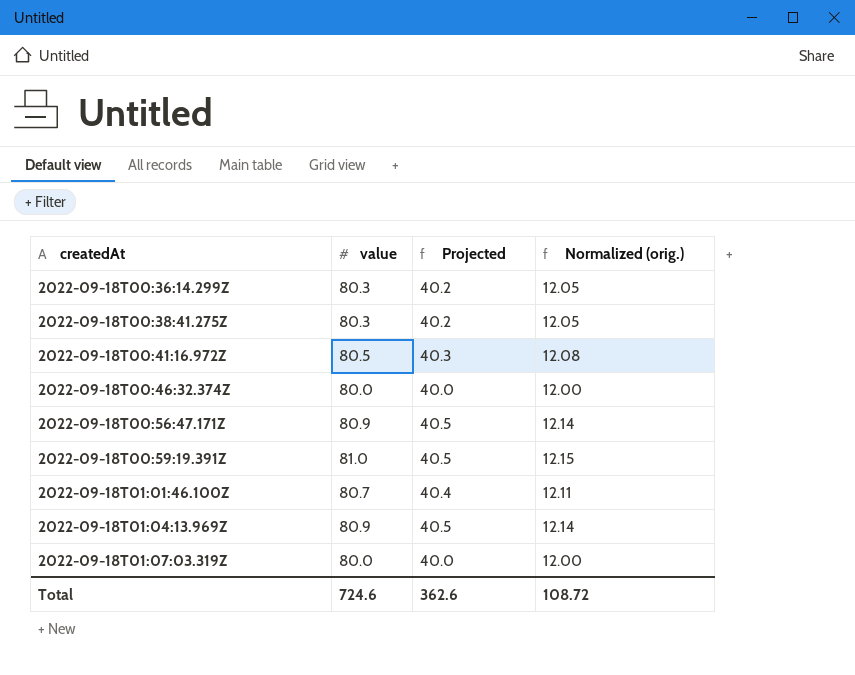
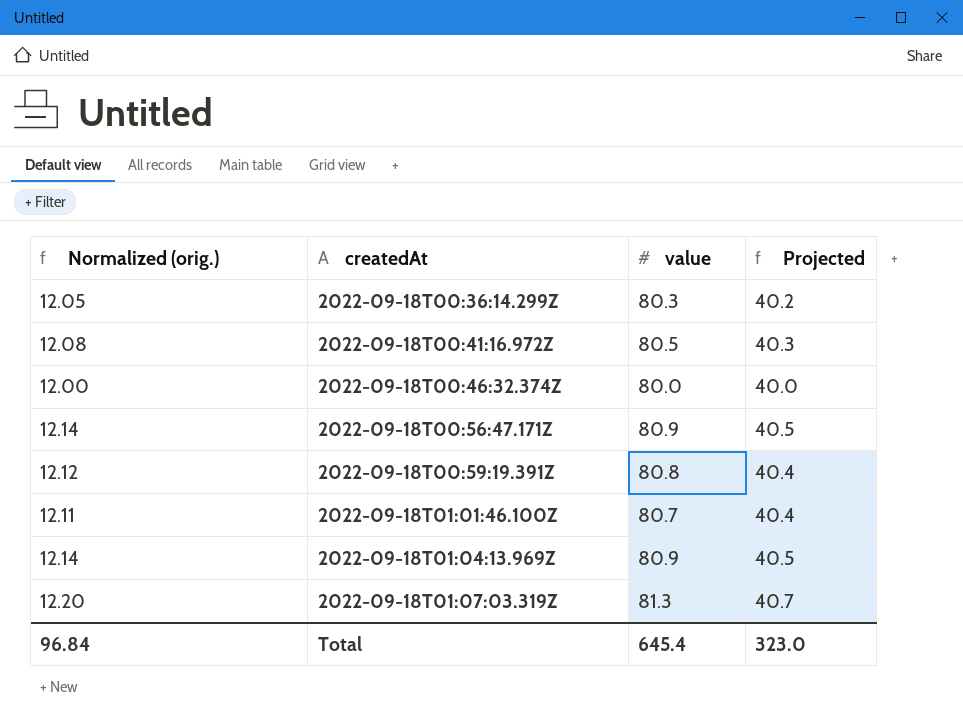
column Normalized (orig.) | position: 4 -> 1
row 2022-09-18T00:38:41.275Z: 80.3 | 40.2 | 12.05 -> none
2022-09-18T00:59:19.391Z | Normalized (orig.): 12.15 -> 12.12
2022-09-18T00:59:19.391Z | value: 81.0 -> 80.8
2022-09-18T00:59:19.391Z | Projected: 40.5 -> 40.4
2022-09-18T01:07:03.319Z | Normalized (orig.): 12.00 -> 12.20
2022-09-18T01:07:03.319Z | value: 80.0 -> 81.3
2022-09-18T01:07:03.319Z | Projected: 40.0 -> 40.7
Total | Normalized (orig.): 108.72 -> 96.84
Total | value: 724.6 -> 645.4
Total | Projected: 362.6 -> 323.0

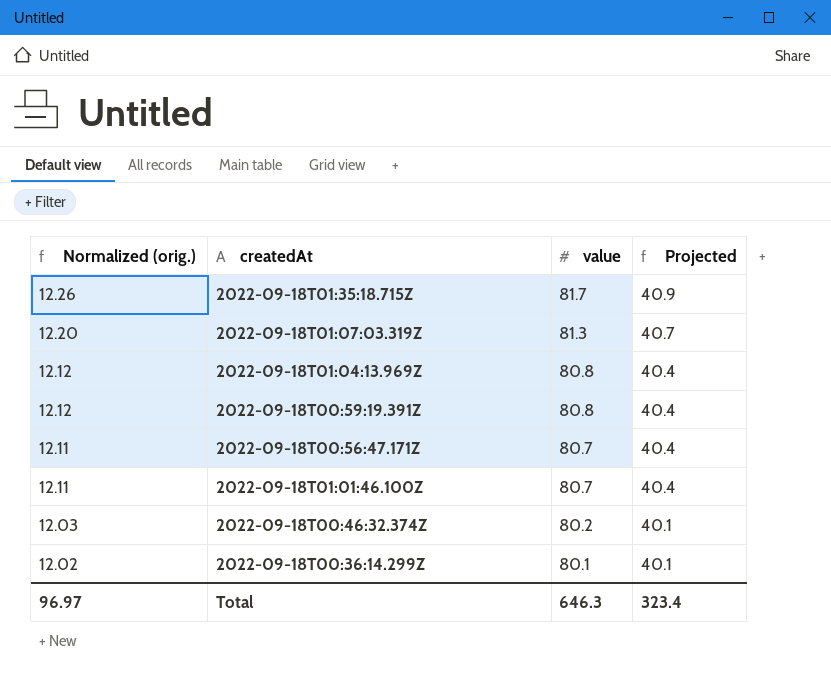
row order: createdAt ascending -> Normalized (orig.) descending
row 2022-09-18T00:41:16.972Z: 12.08 | 80.5 | 40.3 -> none
row 2022-09-18T01:35:18.715Z: none -> 12.26 | 81.7 | 40.9
2022-09-18T01:04:13.969Z | Normalized (orig.): 12.14 -> 12.12
2022-09-18T01:04:13.969Z | value: 80.9 -> 80.8
2022-09-18T01:04:13.969Z | Projected: 40.5 -> 40.4
2022-09-18T00:56:47.171Z | Normalized (orig.): 12.14 -> 12.11
2022-09-18T00:56:47.171Z | value: 80.9 -> 80.7
2022-09-18T00:56:47.171Z | Projected: 40.5 -> 40.4
2022-09-18T00:46:32.374Z | Normalized (orig.): 12.00 -> 12.03
2022-09-18T00:46:32.374Z | value: 80.0 -> 80.2
2022-09-18T00:46:32.374Z | Projected: 40.0 -> 40.1
2022-09-18T00:36:14.299Z | Normalized (orig.): 12.05 -> 12.02
2022-09-18T00:36:14.299Z | value: 80.3 -> 80.1
2022-09-18T00:36:14.299Z | Projected: 40.2 -> 40.1
Total | Normalized (orig.): 96.84 -> 96.97
Total | value: 645.4 -> 646.3
Total | Projected: 323.0 -> 323.4

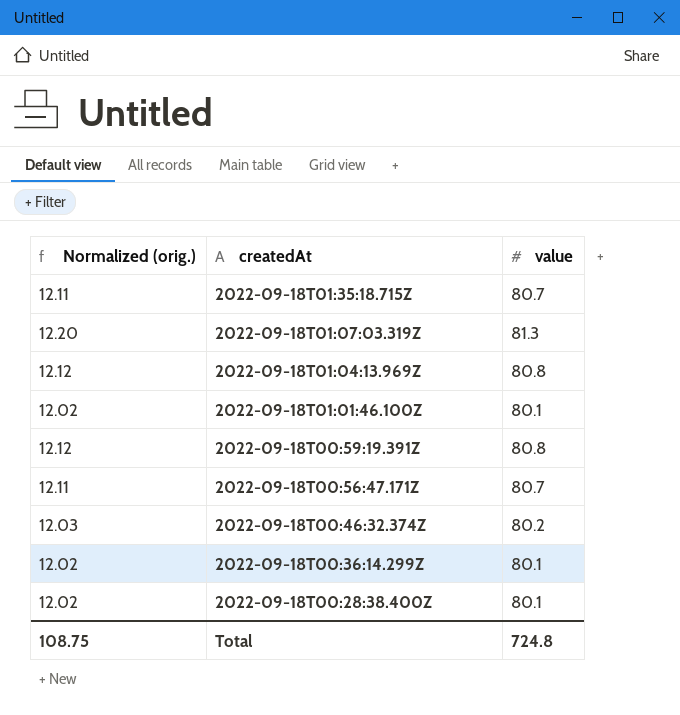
row order: Normalized (orig.) descending -> createdAt descending
column Projected | formula: [value] * 0.5 -> none
2022-09-18T01:35:18.715Z | Normalized (orig.): 12.26 -> 12.11
2022-09-18T01:35:18.715Z | value: 81.7 -> 80.7
2022-09-18T01:01:46.100Z | Normalized (orig.): 12.11 -> 12.02
2022-09-18T01:01:46.100Z | value: 80.7 -> 80.1
row 2022-09-18T00:28:38.400Z: none -> 12.02 | 80.1
Total | Normalized (orig.): 96.97 -> 108.75
Total | value: 646.3 -> 724.8

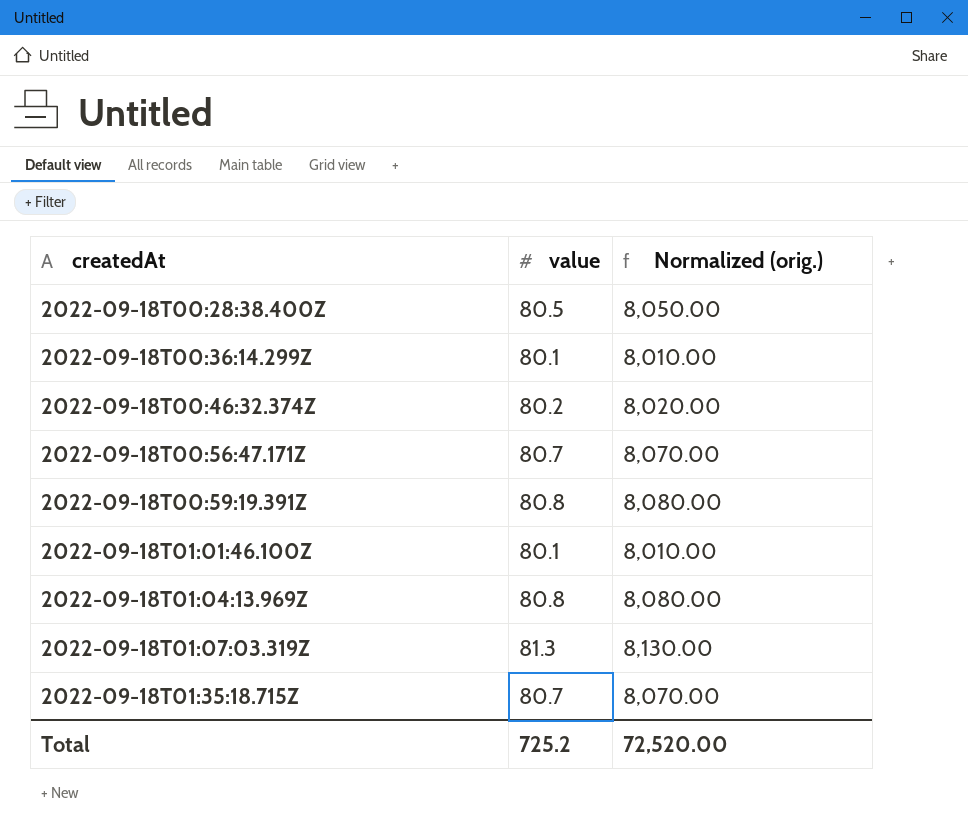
row order: createdAt descending -> createdAt ascending
column Normalized (orig.) | formula: [value] * 0.15 -> [value] * 100
column Normalized (orig.) | position: 1 -> 3
2022-09-18T00:28:38.400Z | value: 80.1 -> 80.5
Total | value: 724.8 -> 725.2
Total | Normalized (orig.): 108.75 -> 72,520.00

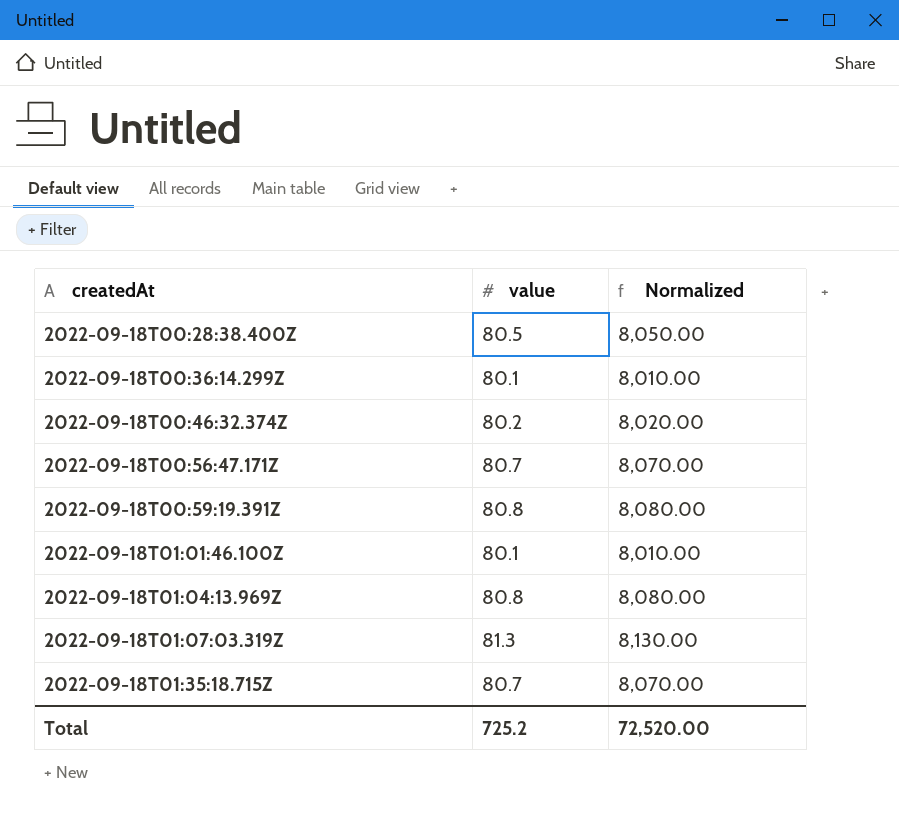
column name: Normalized (orig.) -> Normalized

